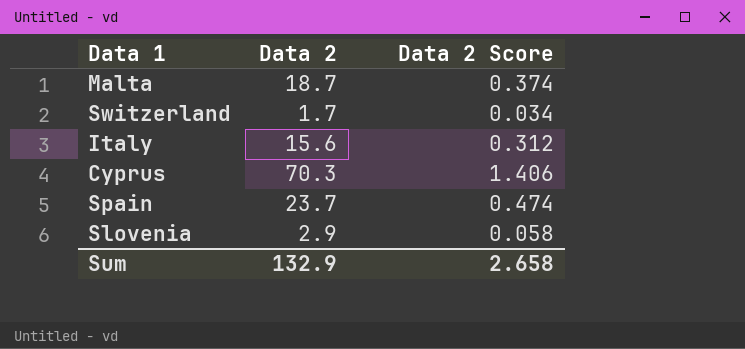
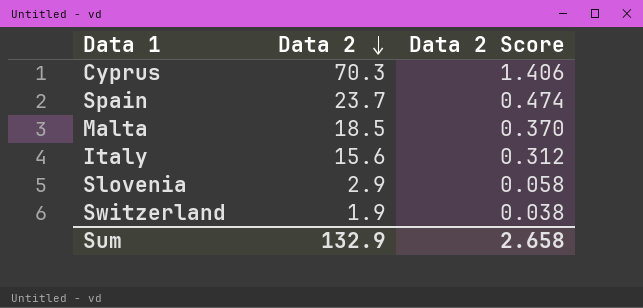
row order: none -> Data 2 descending
Malta | Data 2: 18.7 -> 18.5
Malta | Data 2 Score: 0.374 -> 0.370
Switzerland | Data 2: 1.7 -> 1.9
Switzerland | Data 2 Score: 0.034 -> 0.038

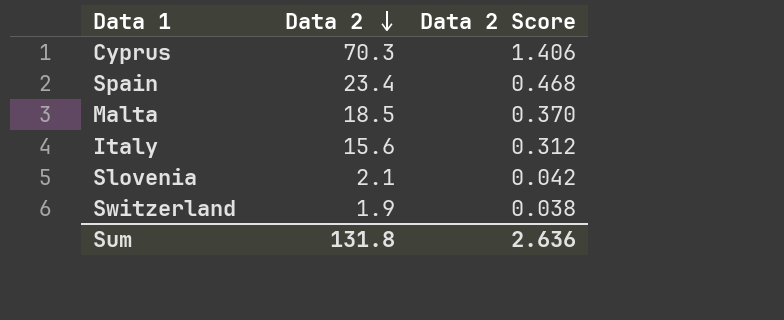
Spain | Data 2: 23.7 -> 23.4
Spain | Data 2 Score: 0.474 -> 0.468
Slovenia | Data 2: 2.9 -> 2.1
Slovenia | Data 2 Score: 0.058 -> 0.042
Sum | Data 2: 132.9 -> 131.8
Sum | Data 2 Score: 2.658 -> 2.636

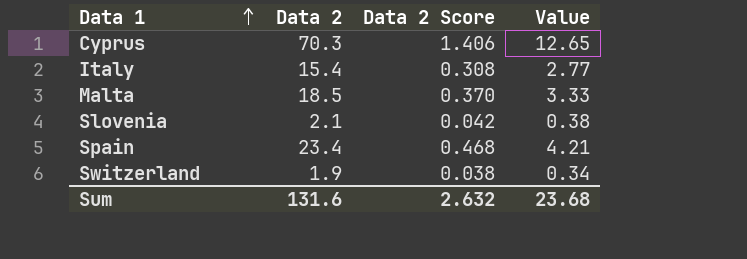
row order: Data 2 descending -> Data 1 ascending
column Value | formula: none -> [Data 2] * 0.18
Italy | Data 2: 15.6 -> 15.4
Italy | Data 2 Score: 0.312 -> 0.308
Sum | Data 2: 131.8 -> 131.6
Sum | Data 2 Score: 2.636 -> 2.632

